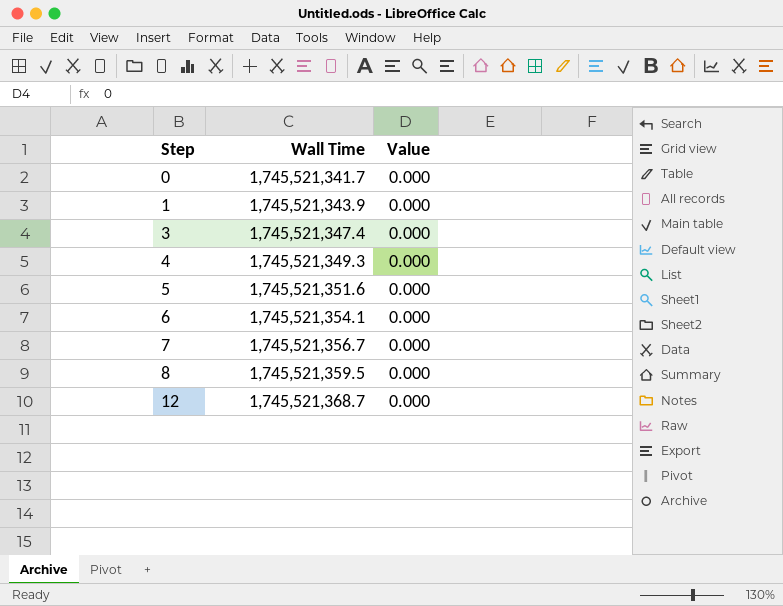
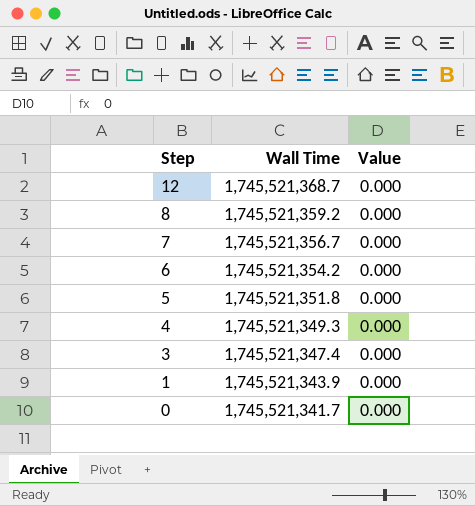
row order: Step ascending -> Step descending
8 | Wall Time: 1,745,521,359.5 -> 1,745,521,359.2
6 | Wall Time: 1,745,521,354.1 -> 1,745,521,354.2
5 | Wall Time: 1,745,521,351.6 -> 1,745,521,351.8

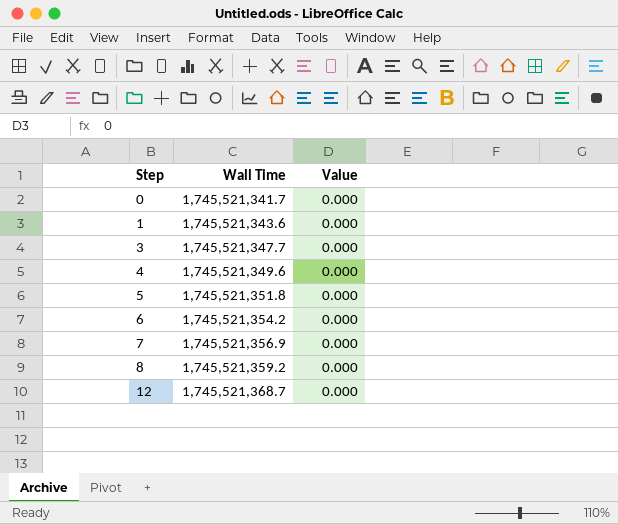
row order: Step descending -> Step ascending
1 | Wall Time: 1,745,521,343.9 -> 1,745,521,343.6
3 | Wall Time: 1,745,521,347.4 -> 1,745,521,347.7
4 | Wall Time: 1,745,521,349.3 -> 1,745,521,349.6
7 | Wall Time: 1,745,521,356.7 -> 1,745,521,356.9

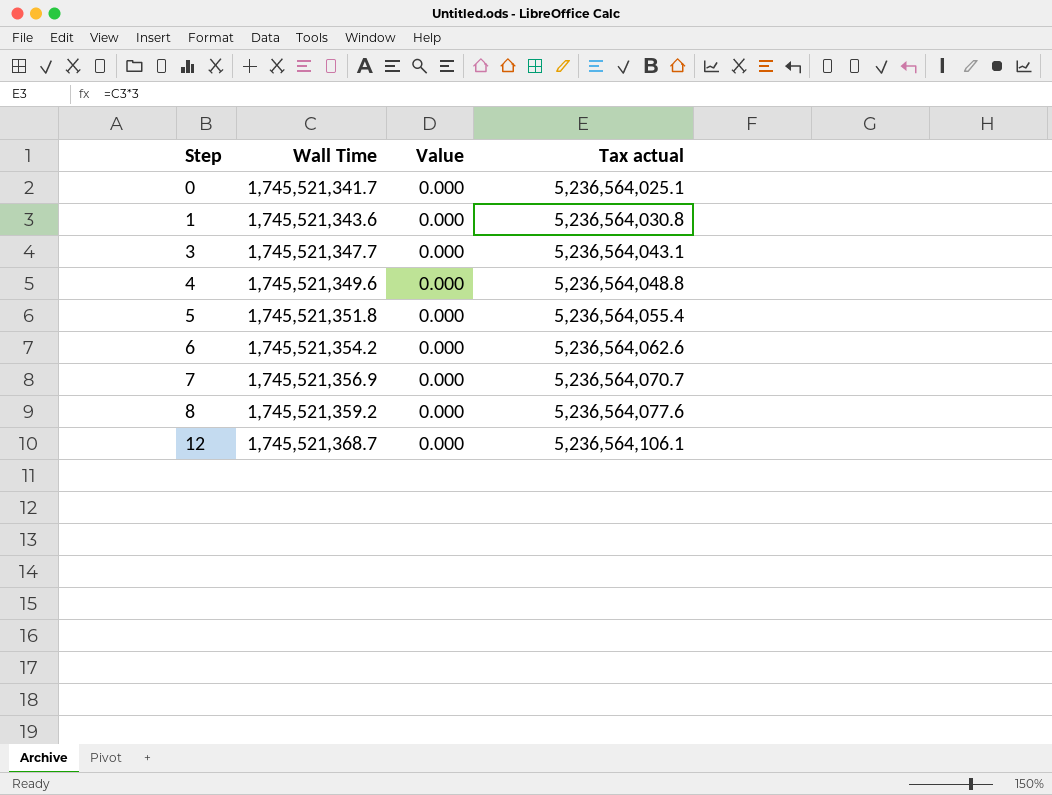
column Tax actual | formula: none -> [Wall Time] * 3

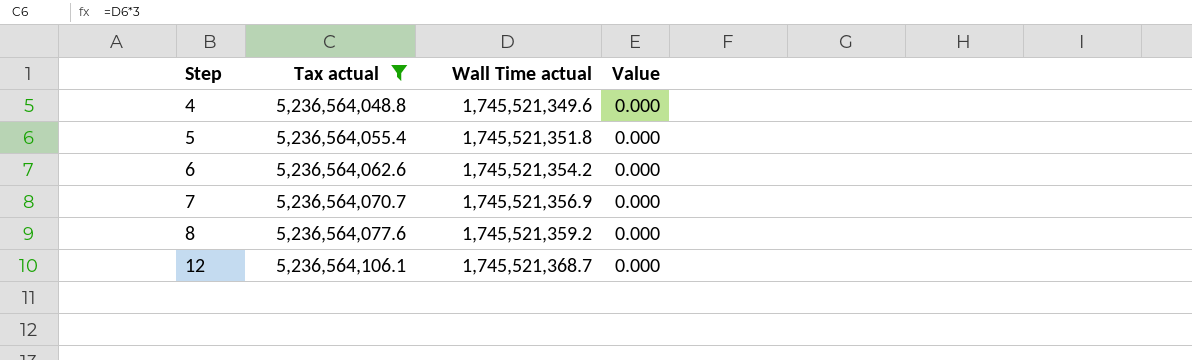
filter: none -> Tax actual >= 5,236,564,048.8
column Tax actual | position: 4 -> 2
column name: Wall Time -> Wall Time actual

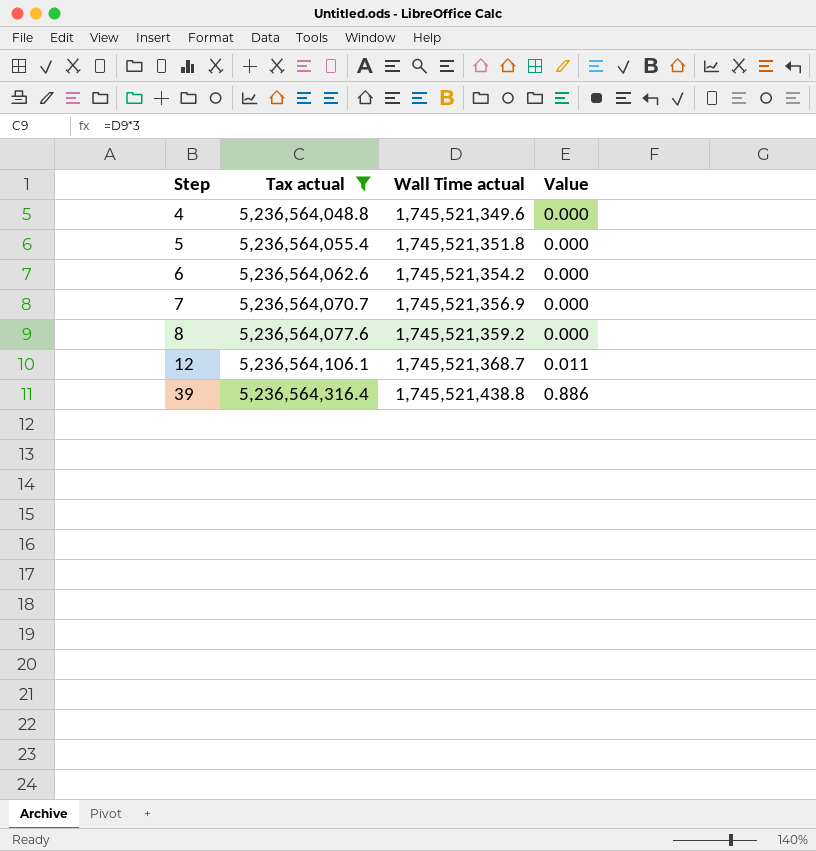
12 | Value: 0.000 -> 0.011
row 39: none -> 5,236,564,316.4 | 1,745,521,438.8 | 0.886

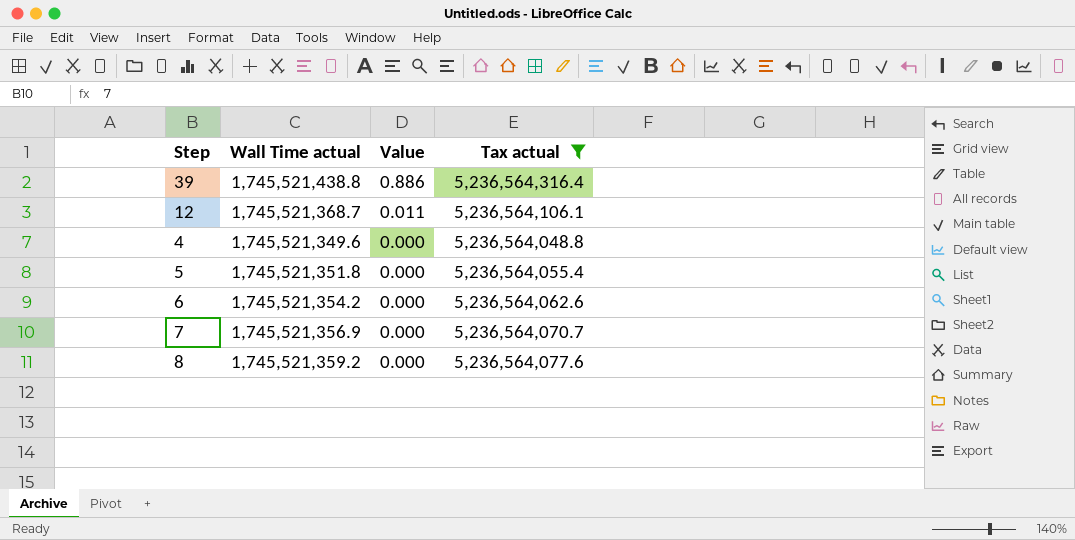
row order: Step ascending -> Value descending
column Tax actual | position: 2 -> 4

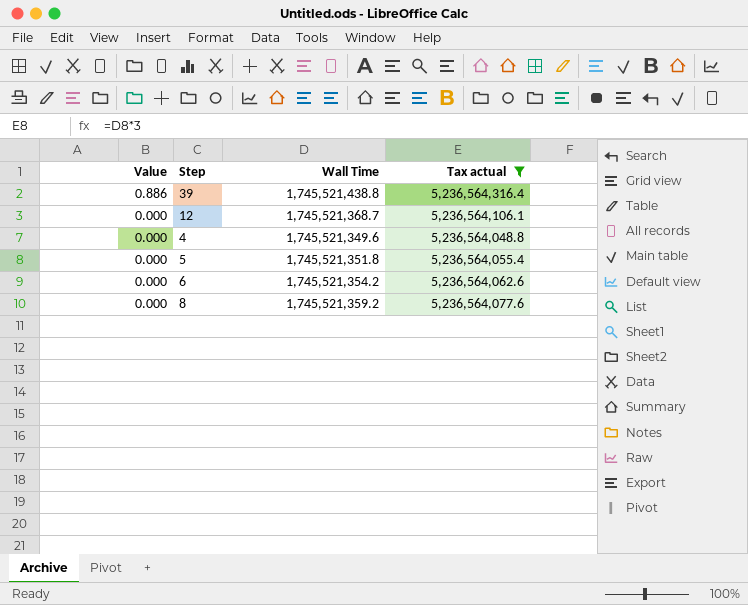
column Value | position: 3 -> 1
column name: Wall Time actual -> Wall Time
row 7: 1,745,521,356.9 | 0.000 | 5,236,564,070.7 -> none
12 | Value: 0.011 -> 0.000

